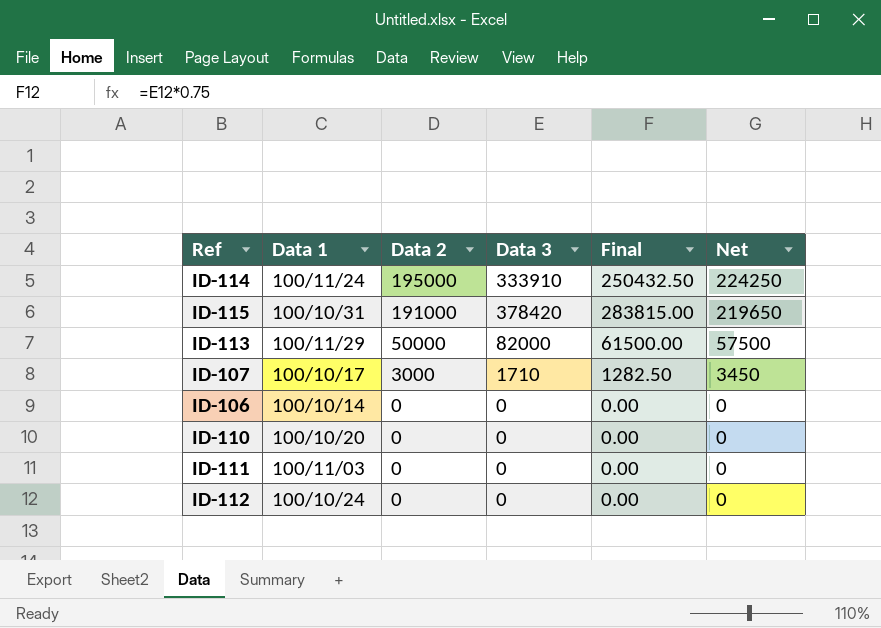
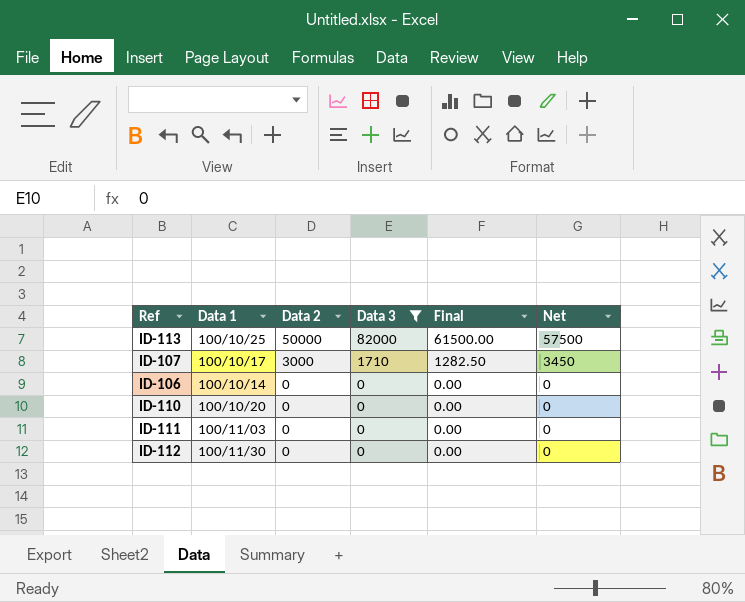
filter: none -> Data 3 <= 82000
ID-113 | Data 1: 100/11/29 -> 100/10/25
ID-112 | Data 1: 100/10/24 -> 100/11/30

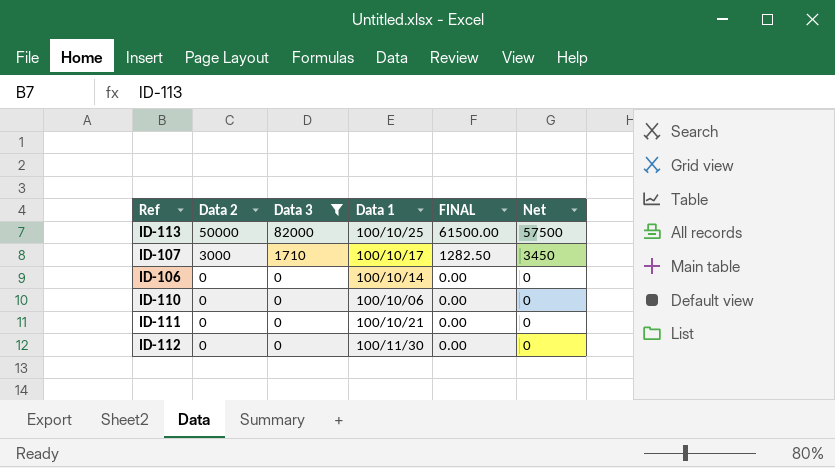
column Data 1 | position: 2 -> 4
column name: Final -> FINAL
ID-110 | Data 1: 100/10/20 -> 100/10/06
ID-111 | Data 1: 100/11/03 -> 100/10/21

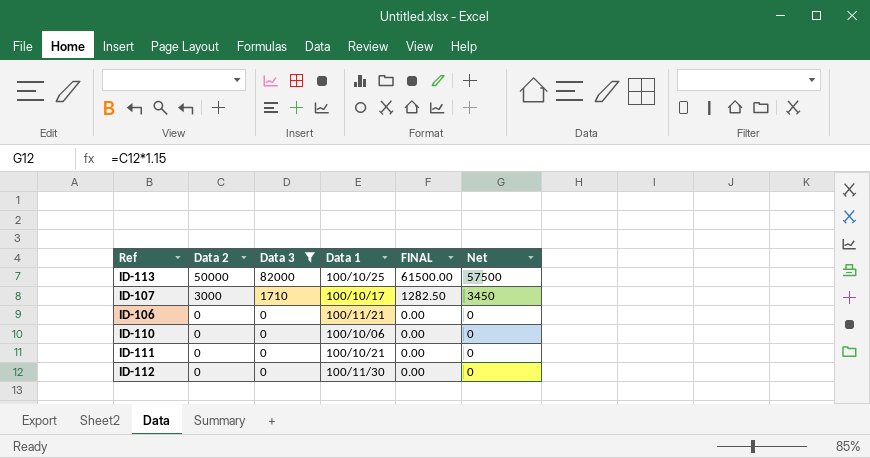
ID-106 | Data 1: 100/10/14 -> 100/11/21

